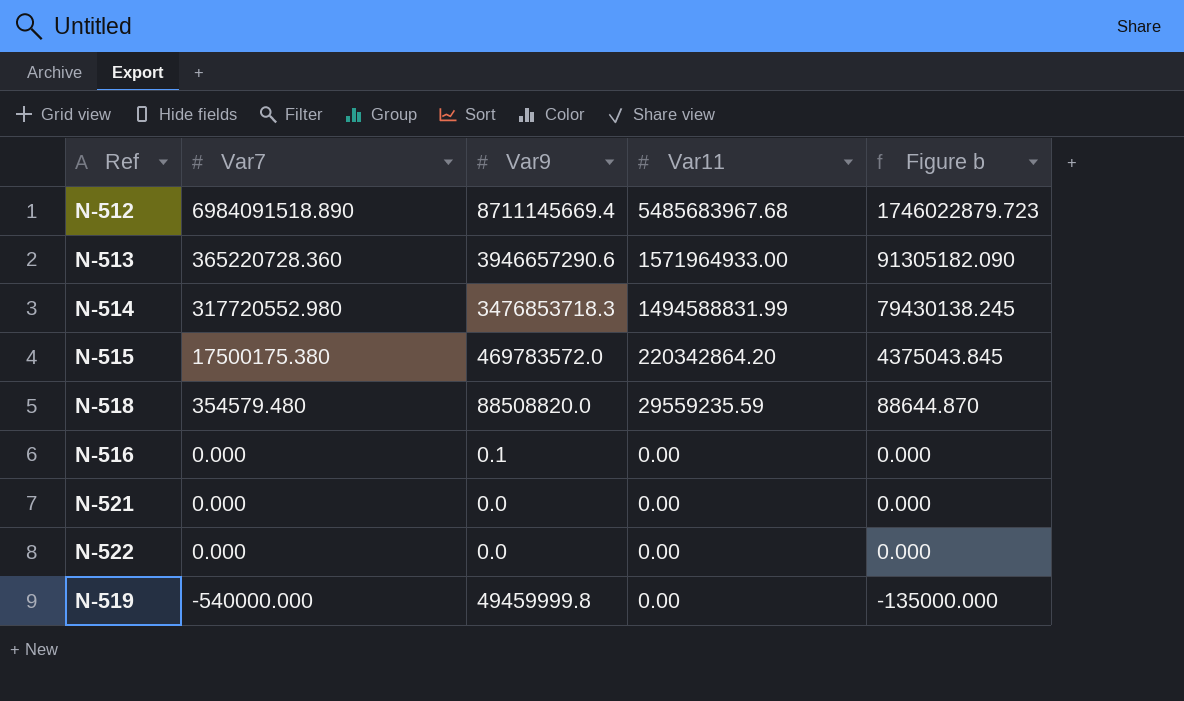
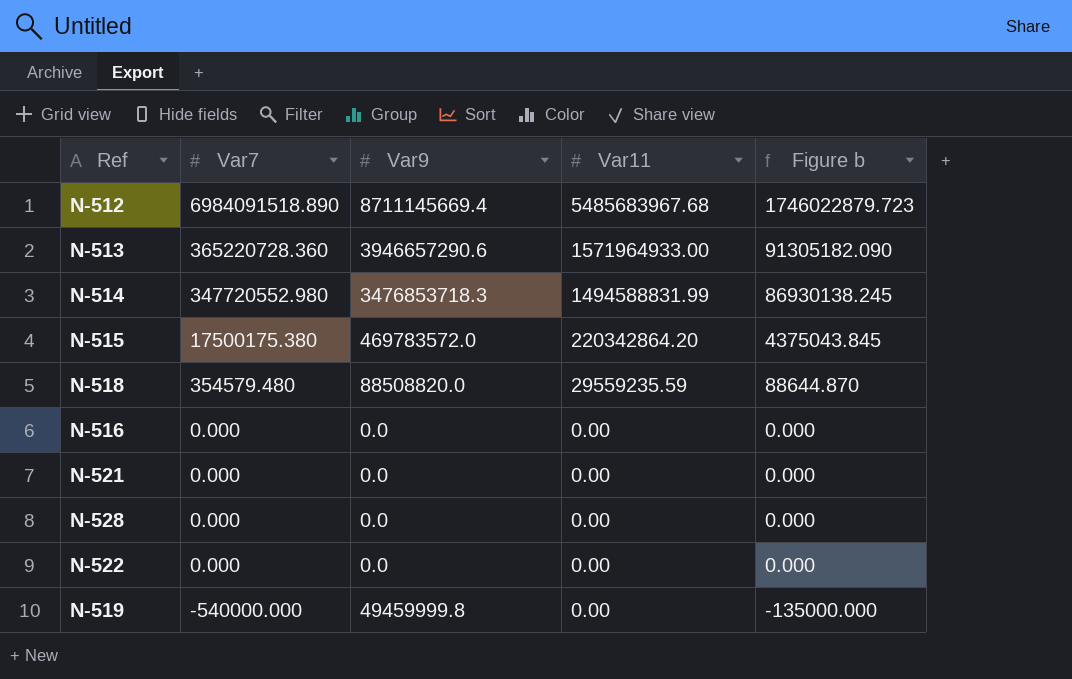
N-514 | Var7: 317720552.980 -> 347720552.980
N-514 | Figure b: 79430138.245 -> 86930138.245
N-516 | Var9: 0.1 -> 0.0
row N-528: none -> 0.000 | 0.0 | 0.00 | 0.000

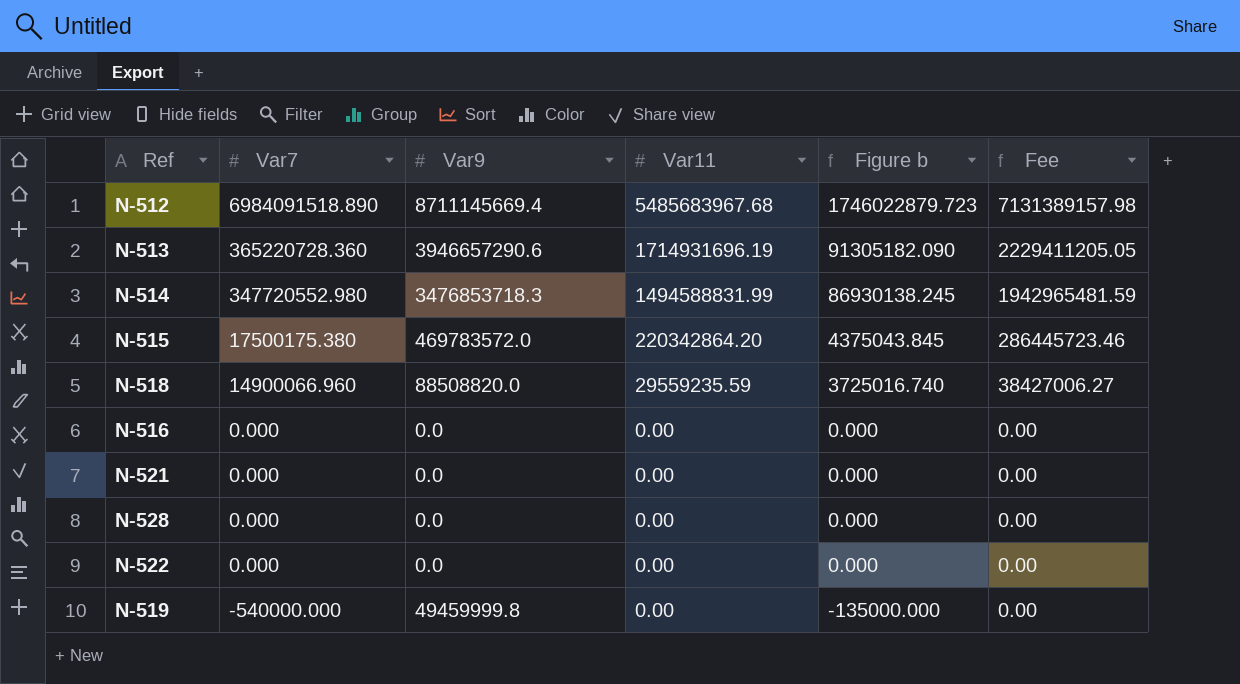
column Fee | formula: none -> [Var11] * 1.3
N-513 | Var11: 1571964933.00 -> 1714931696.19
N-518 | Var7: 354579.480 -> 14900066.960
N-518 | Figure b: 88644.870 -> 3725016.740

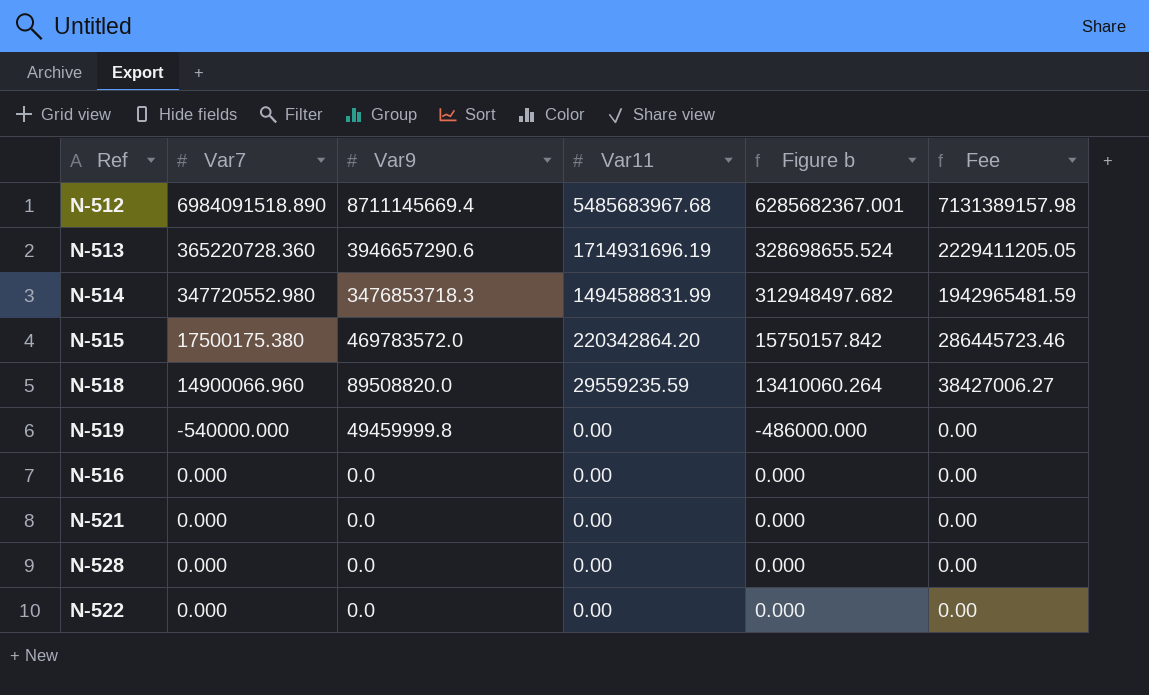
row order: Var7 descending -> Var9 descending
column Figure b | formula: [Var7] * 0.25 -> [Var7] * 0.9
N-518 | Var9: 88508820.0 -> 89508820.0

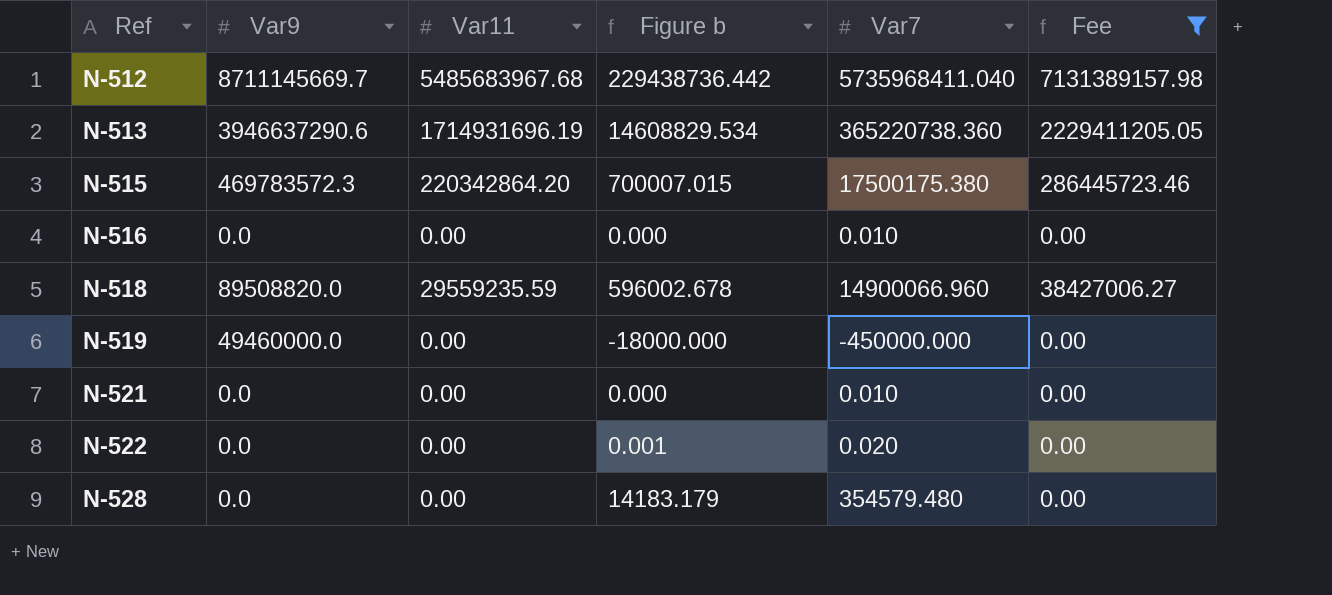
filter: none -> Fee != 1942965481.59
row order: Var9 descending -> Ref ascending
column Figure b | formula: [Var7] * 0.9 -> [Var7] * 0.04
column Var7 | position: 2 -> 5
N-512 | Var9: 8711145669.4 -> 8711145669.7
N-512 | Var7: 6984091518.890 -> 5735968411.040
N-513 | Var9: 3946657290.6 -> 3946637290.6
N-513 | Var7: 365220728.360 -> 365220738.360
N-515 | Var9: 469783572.0 -> 469783572.3
N-516 | Var7: 0.000 -> 0.010
N-519 | Var9: 49459999.8 -> 49460000.0
N-519 | Var7: -540000.000 -> -450000.000
N-521 | Var7: 0.000 -> 0.010
N-522 | Var7: 0.000 -> 0.020
N-528 | Var7: 0.000 -> 354579.480

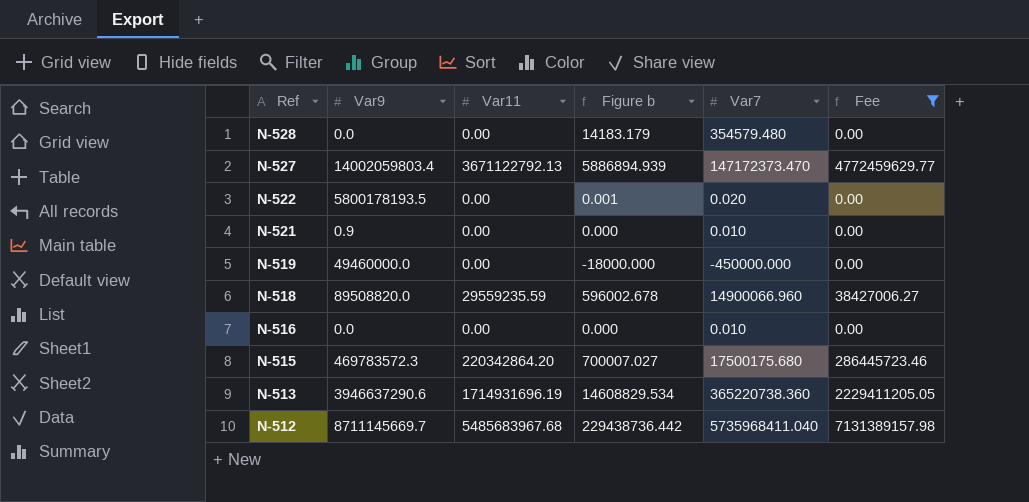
row order: Ref ascending -> Ref descending
row N-527: none -> 14002059803.4 | 3671122792.13 | 5886894.939 | 147172373.470 | 4772459629.77
N-522 | Var9: 0.0 -> 5800178193.5
N-521 | Var9: 0.0 -> 0.9
N-515 | Figure b: 700007.015 -> 700007.027
N-515 | Var7: 17500175.380 -> 17500175.680

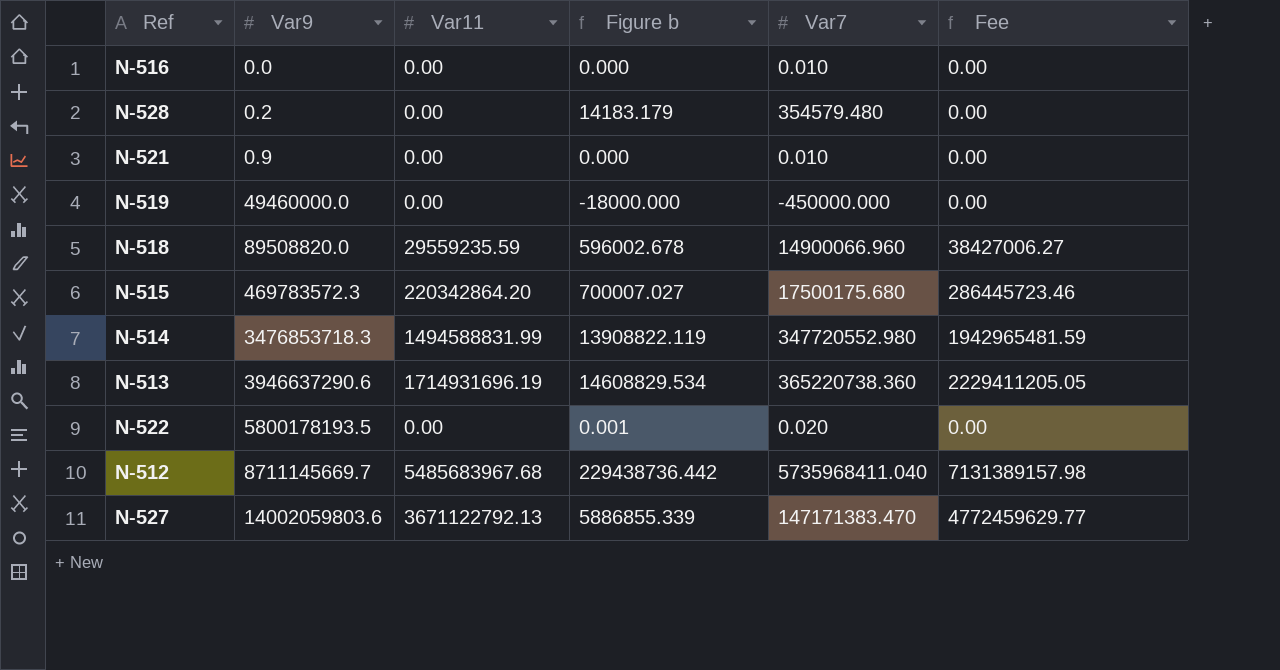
filter: Fee != 1942965481.59 -> none
row order: Ref descending -> Var9 ascending
N-528 | Var9: 0.0 -> 0.2
N-527 | Var9: 14002059803.4 -> 14002059803.6
N-527 | Figure b: 5886894.939 -> 5886855.339
N-527 | Var7: 147172373.470 -> 147171383.470

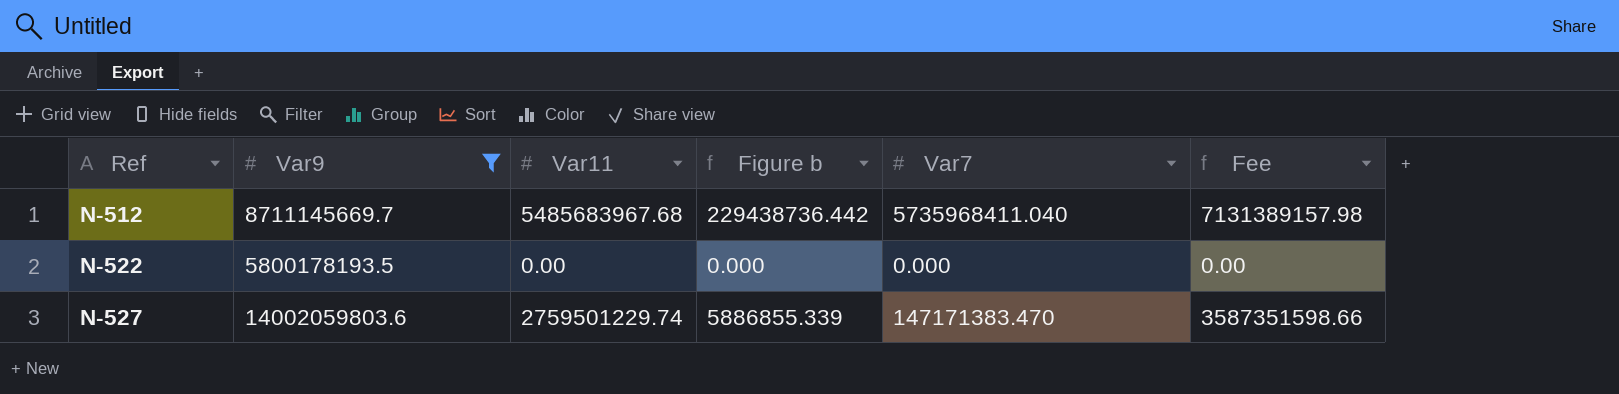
filter: none -> Var9 >= 5800178193.5
row order: Var9 ascending -> Ref ascending
N-522 | Figure b: 0.001 -> 0.000
N-522 | Var7: 0.020 -> 0.000
N-527 | Var11: 3671122792.13 -> 2759501229.74
N-527 | Fee: 4772459629.77 -> 3587351598.66

